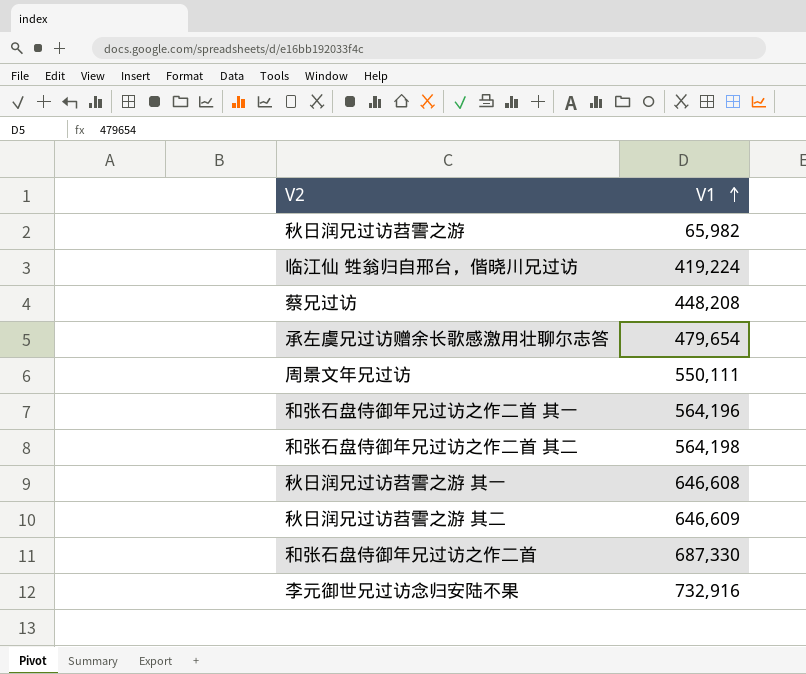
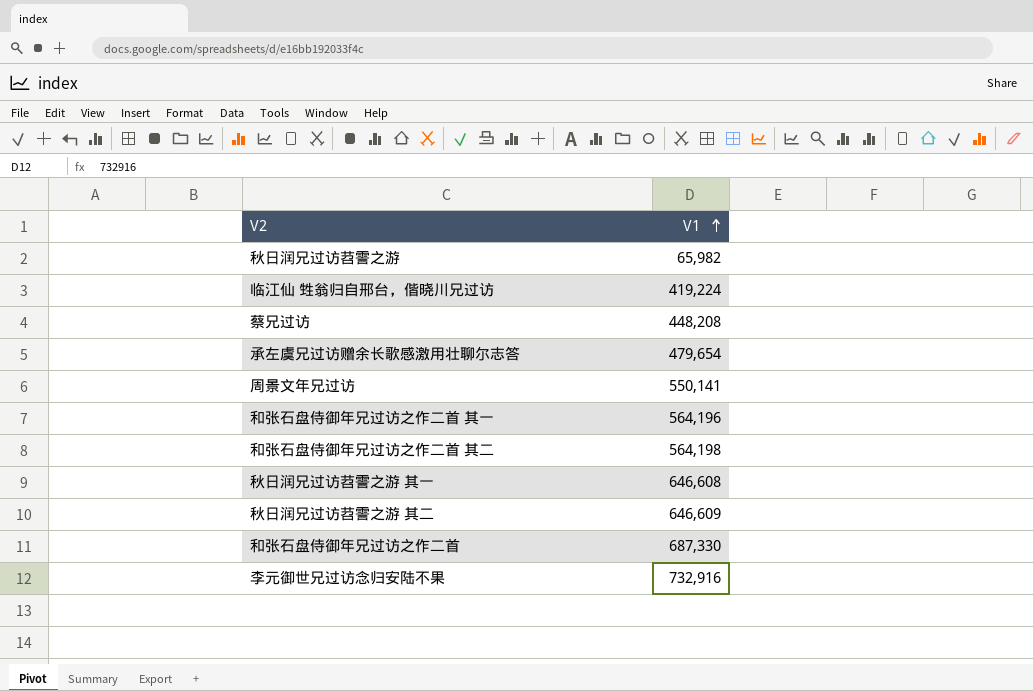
周景文年兄过访 | V1: 550,111 -> 550,141

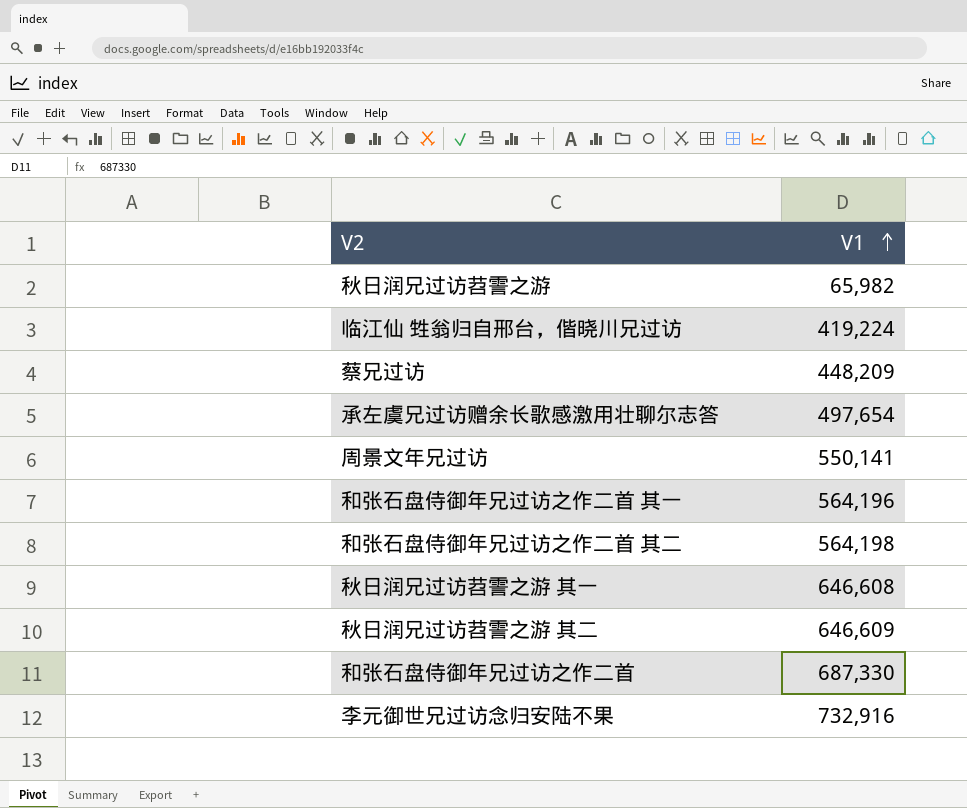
蔡兄过访 | V1: 448,208 -> 448,209
承左虞兄过访赠余长歌感激用壮聊尔志答 | V1: 479,654 -> 497,654

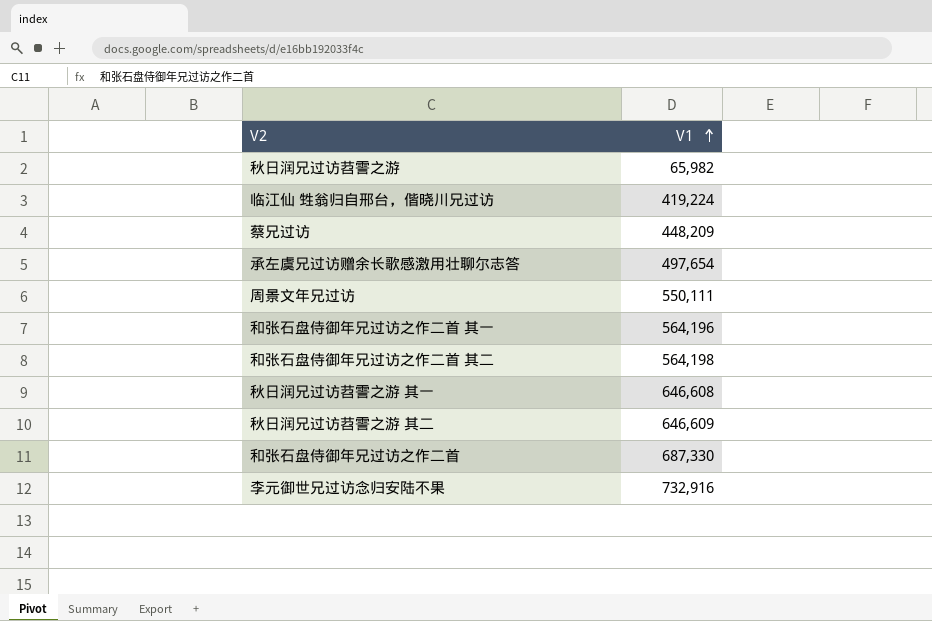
周景文年兄过访 | V1: 550,141 -> 550,111

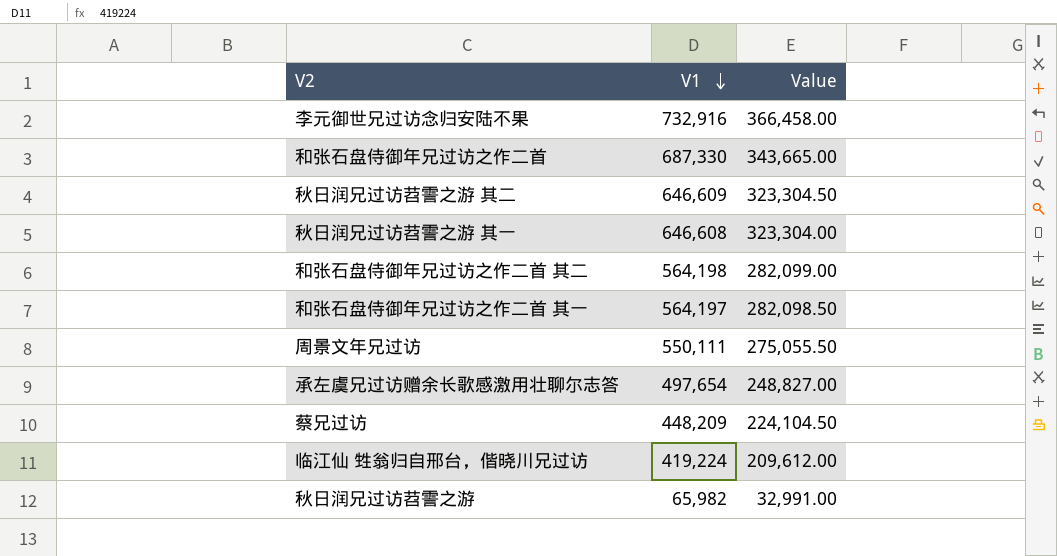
row order: V1 ascending -> V1 descending
column Value | formula: none -> [V1] * 0.5
和张石盘侍御年兄过访之作二首 其一 | V1: 564,196 -> 564,197

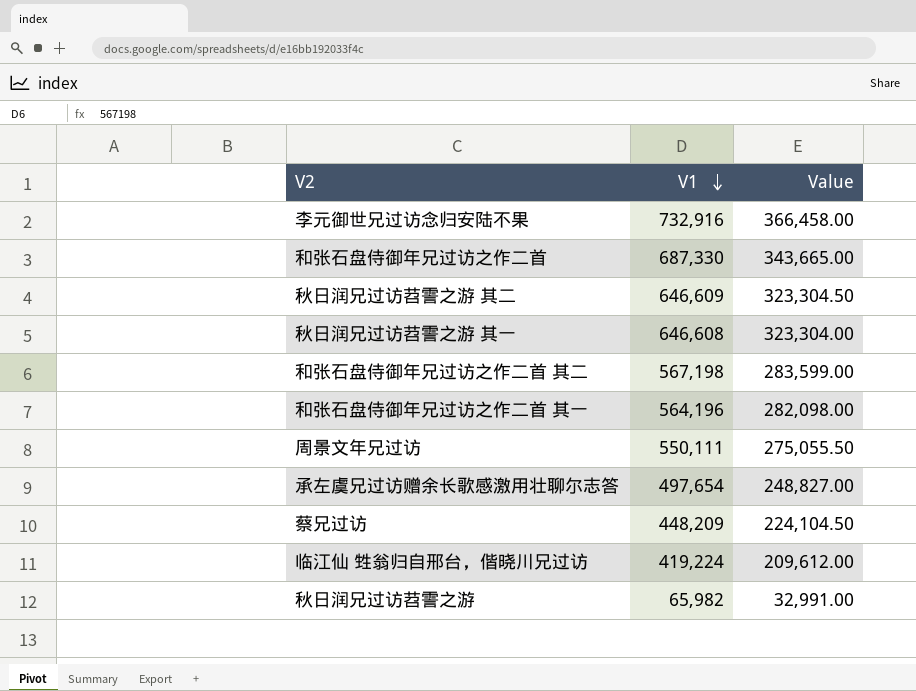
和张石盘侍御年兄过访之作二首 其二 | V1: 564,198 -> 567,198
和张石盘侍御年兄过访之作二首 其二 | Value: 282,099.00 -> 283,599.00
和张石盘侍御年兄过访之作二首 其一 | V1: 564,197 -> 564,196
和张石盘侍御年兄过访之作二首 其一 | Value: 282,098.50 -> 282,098.00

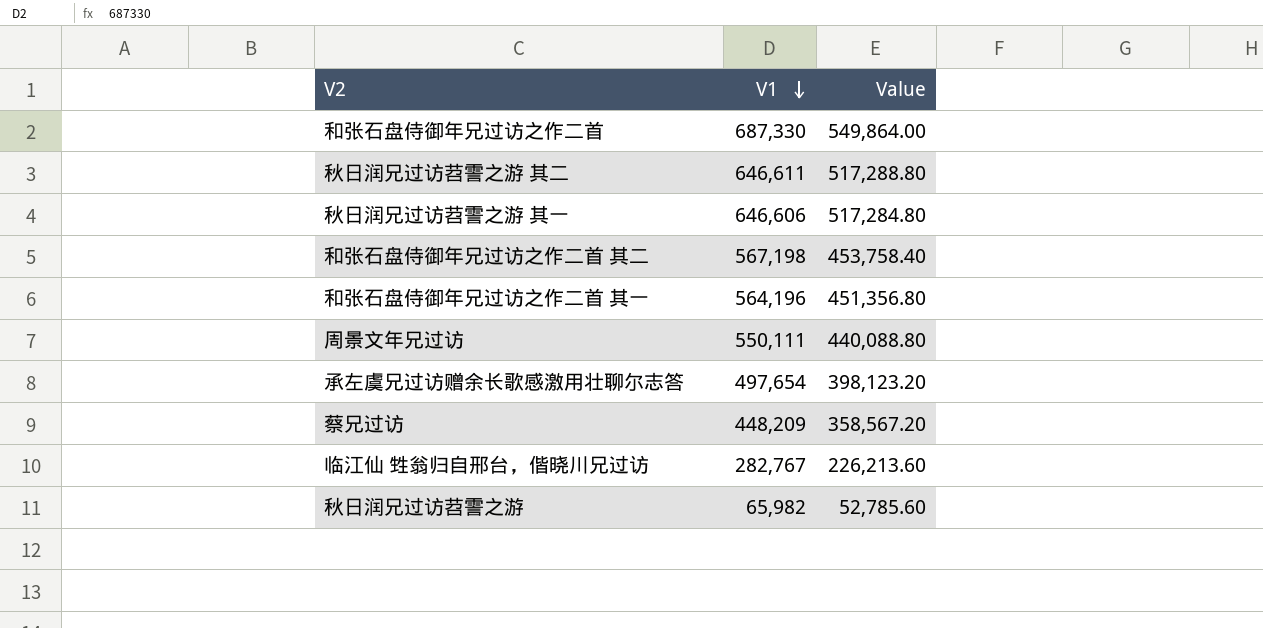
column Value | formula: [V1] * 0.5 -> [V1] * 0.8
row 李元御世兄过访念归安陆不果: 732,916 | 366,458.00 -> none
秋日润兄过访苕霅之游 其二 | V1: 646,609 -> 646,611
秋日润兄过访苕霅之游 其一 | V1: 646,608 -> 646,606
临江仙 甡翁归自邢台，偕晓川兄过访 | V1: 419,224 -> 282,767

